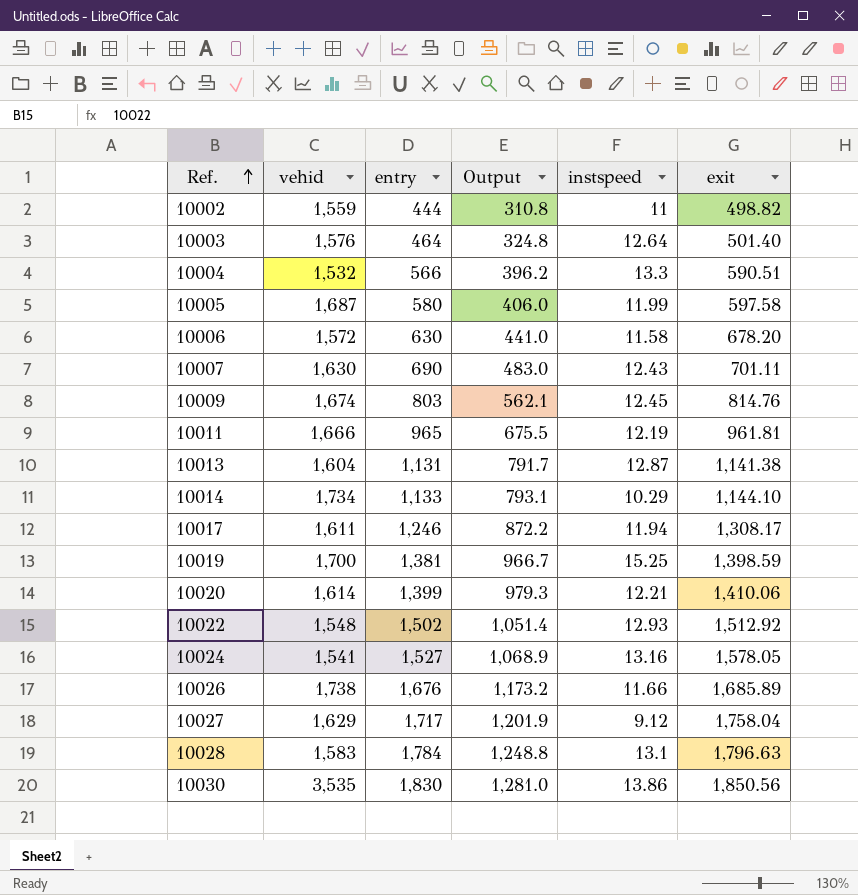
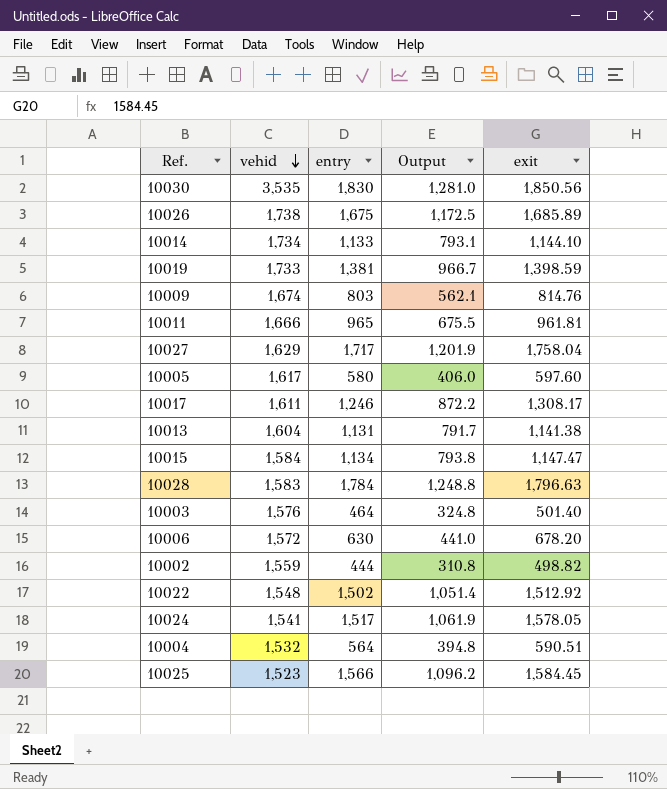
row order: Ref. ascending -> vehid descending
column instspeed | position: 5 -> none
row 10007: 1,630 | 690 | 483.0 | 12.43 | 701.11 -> none
row 10020: 1,614 | 1,399 | 979.3 | 12.21 | 1,410.06 -> none
10026 | entry: 1,676 -> 1,675
10026 | Output: 1,173.2 -> 1,172.5
10019 | vehid: 1,700 -> 1,733
10005 | vehid: 1,687 -> 1,617
10005 | exit: 597.58 -> 597.60
row 10015: none -> 1,584 | 1,134 | 793.8 | 1,147.47
10024 | entry: 1,527 -> 1,517
10024 | Output: 1,068.9 -> 1,061.9
10004 | entry: 566 -> 564
10004 | Output: 396.2 -> 394.8
row 10025: none -> 1,523 | 1,566 | 1,096.2 | 1,584.45

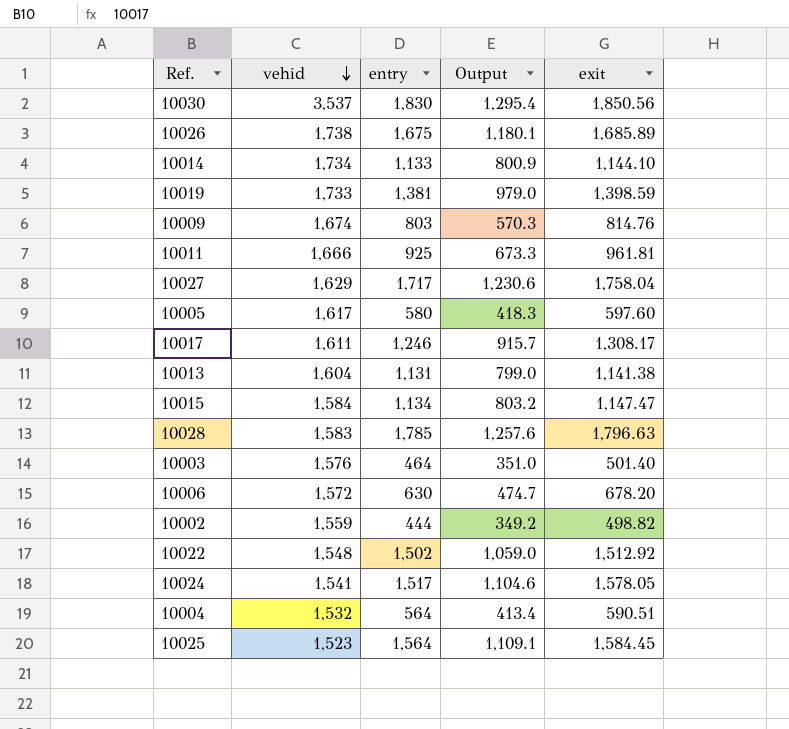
column Output | formula: [entry] * 0.7 -> [exit] * 0.7
10030 | vehid: 3,535 -> 3,537
10011 | entry: 965 -> 925
10028 | entry: 1,784 -> 1,785
10025 | entry: 1,566 -> 1,564

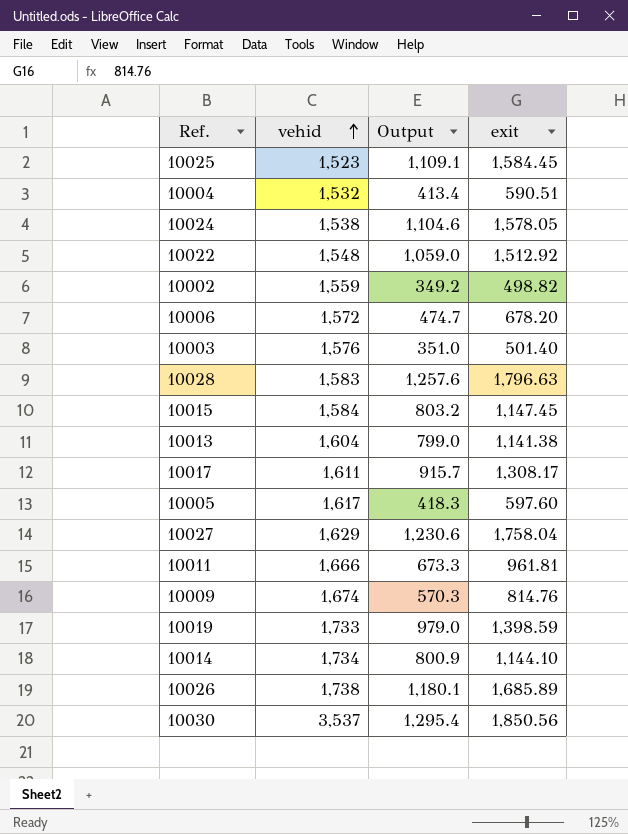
row order: vehid descending -> vehid ascending
column entry | position: 3 -> none
10024 | vehid: 1,541 -> 1,538
10015 | exit: 1,147.47 -> 1,147.45

